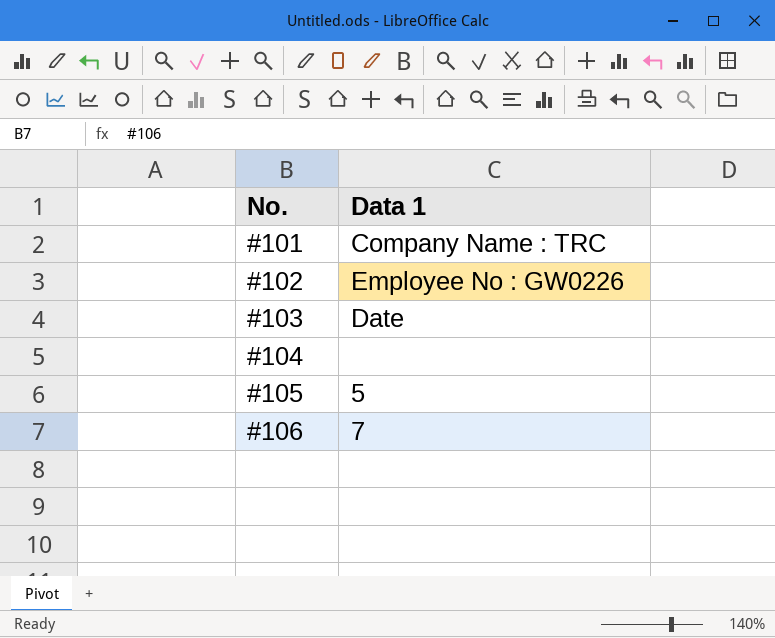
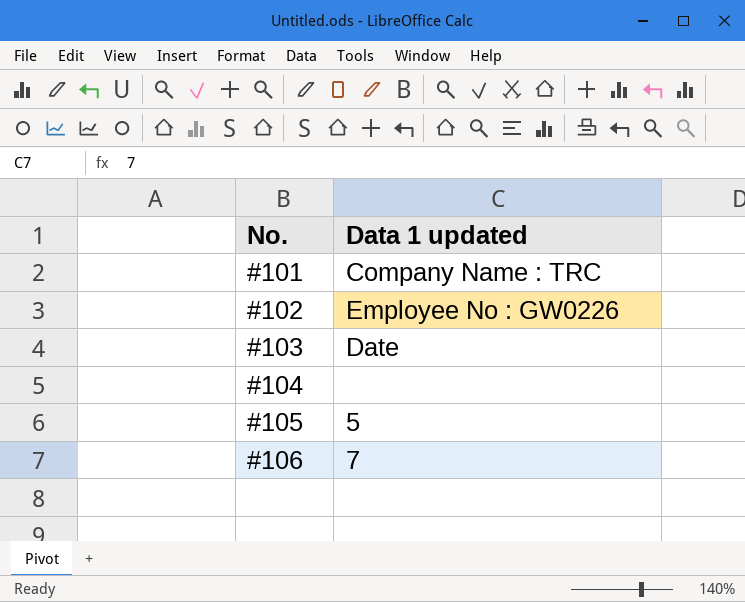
column name: Data 1 -> Data 1 updated

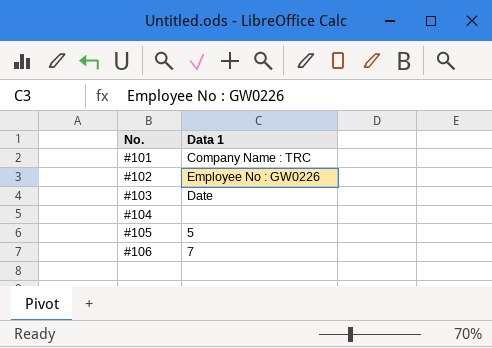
column name: Data 1 updated -> Data 1

